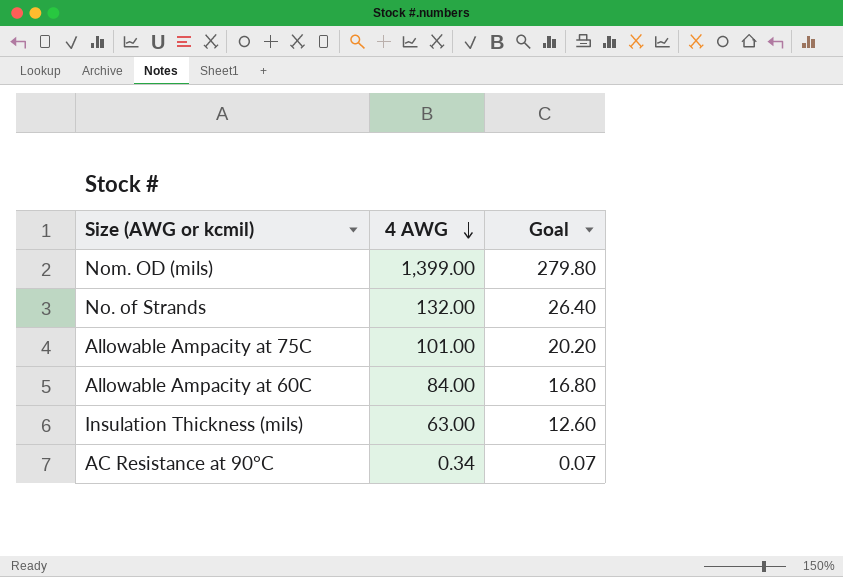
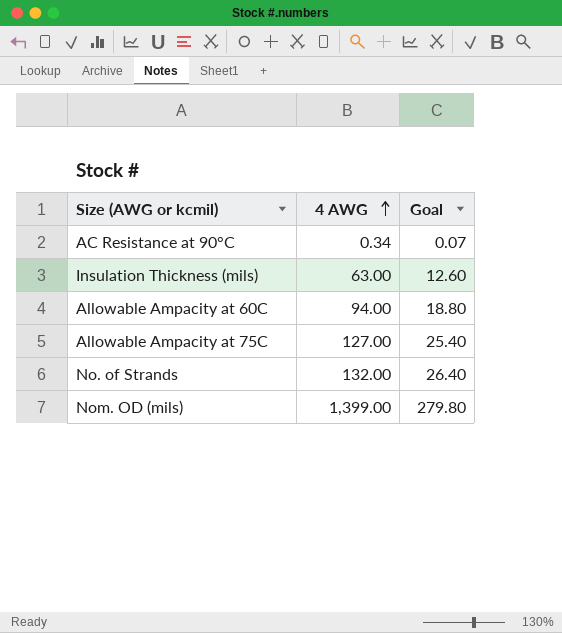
row order: 4 AWG descending -> 4 AWG ascending
Allowable Ampacity at 60C | 4 AWG: 84.00 -> 94.00
Allowable Ampacity at 60C | Goal: 16.80 -> 18.80
Allowable Ampacity at 75C | 4 AWG: 101.00 -> 127.00
Allowable Ampacity at 75C | Goal: 20.20 -> 25.40

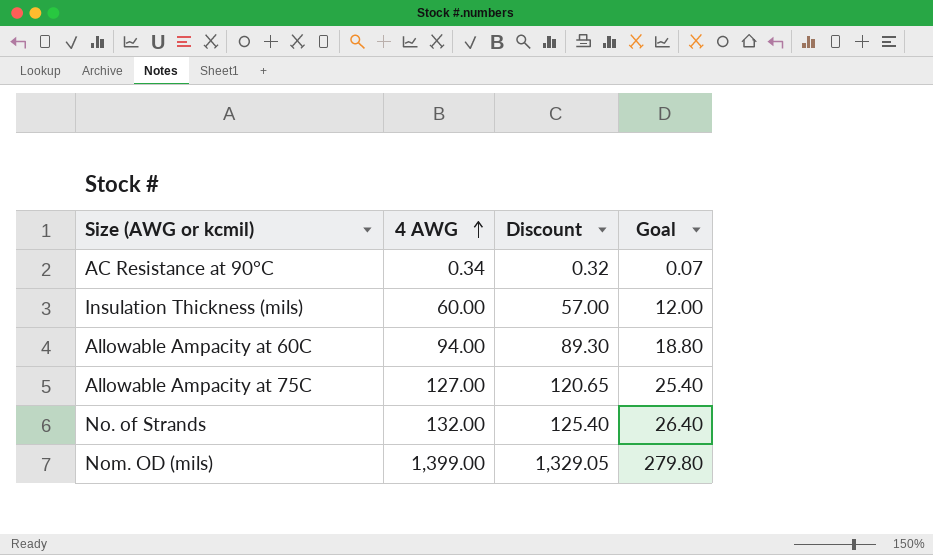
column Discount | formula: none -> [4 AWG] * 0.95
Insulation Thickness (mils) | 4 AWG: 63.00 -> 60.00
Insulation Thickness (mils) | Goal: 12.60 -> 12.00

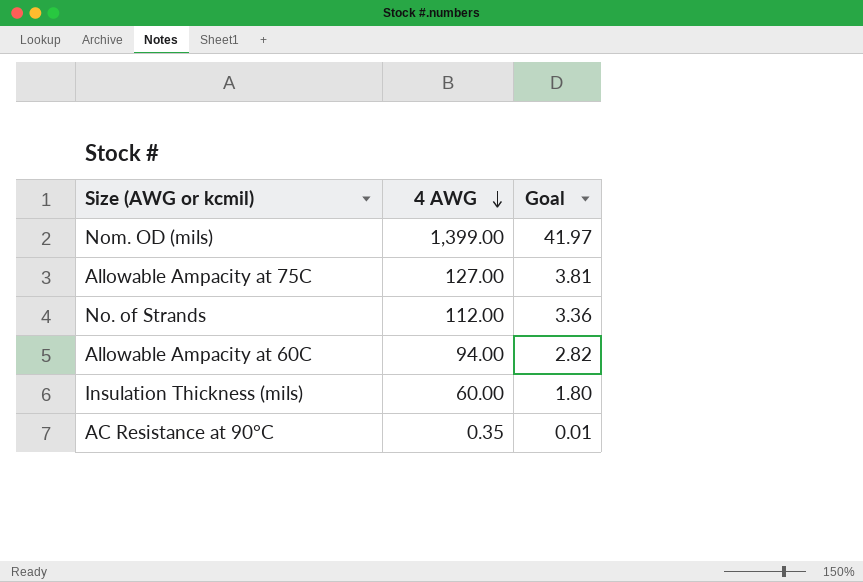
row order: 4 AWG ascending -> 4 AWG descending
column Discount | formula: [4 AWG] * 0.95 -> none
column Goal | formula: [4 AWG] * 0.2 -> [4 AWG] * 0.03
No. of Strands | 4 AWG: 132.00 -> 112.00
AC Resistance at 90°C | 4 AWG: 0.34 -> 0.35

